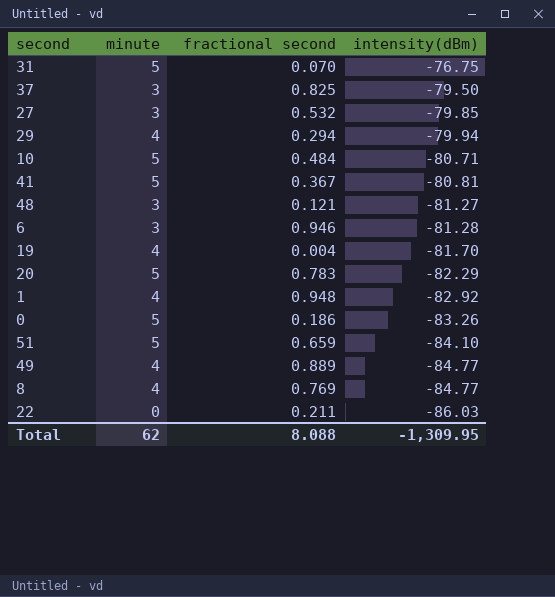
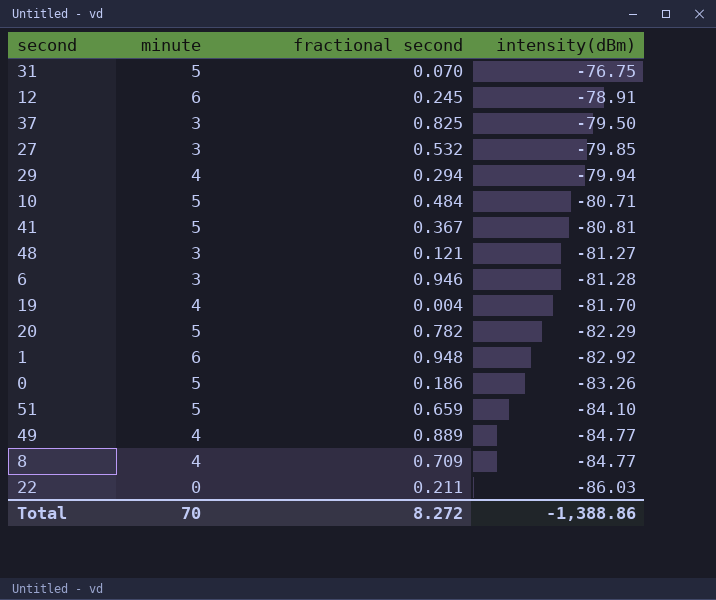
row 12: none -> 6 | 0.245 | -78.91
20 | fractional second: 0.783 -> 0.782
1 | minute: 4 -> 6
8 | fractional second: 0.769 -> 0.709
Total | minute: 62 -> 70
Total | fractional second: 8.088 -> 8.272
Total | intensity(dBm): -1,309.95 -> -1,388.86

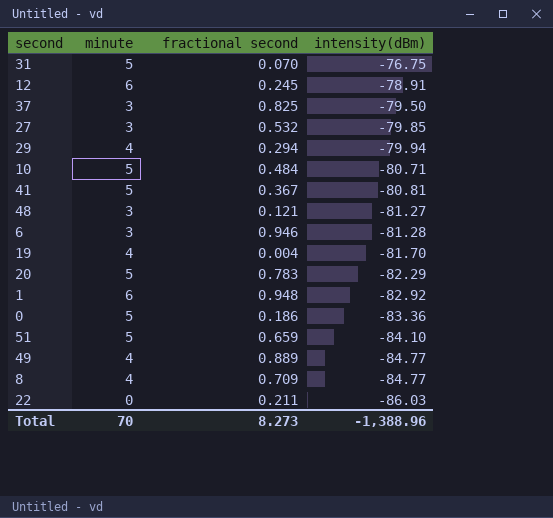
20 | fractional second: 0.782 -> 0.783
0 | intensity(dBm): -83.26 -> -83.36
Total | fractional second: 8.272 -> 8.273
Total | intensity(dBm): -1,388.86 -> -1,388.96

